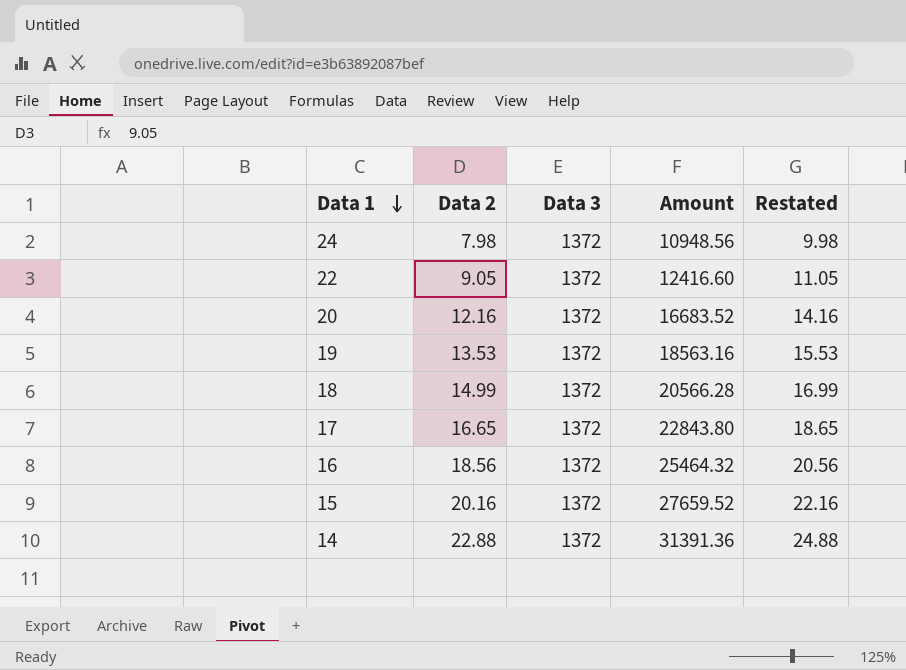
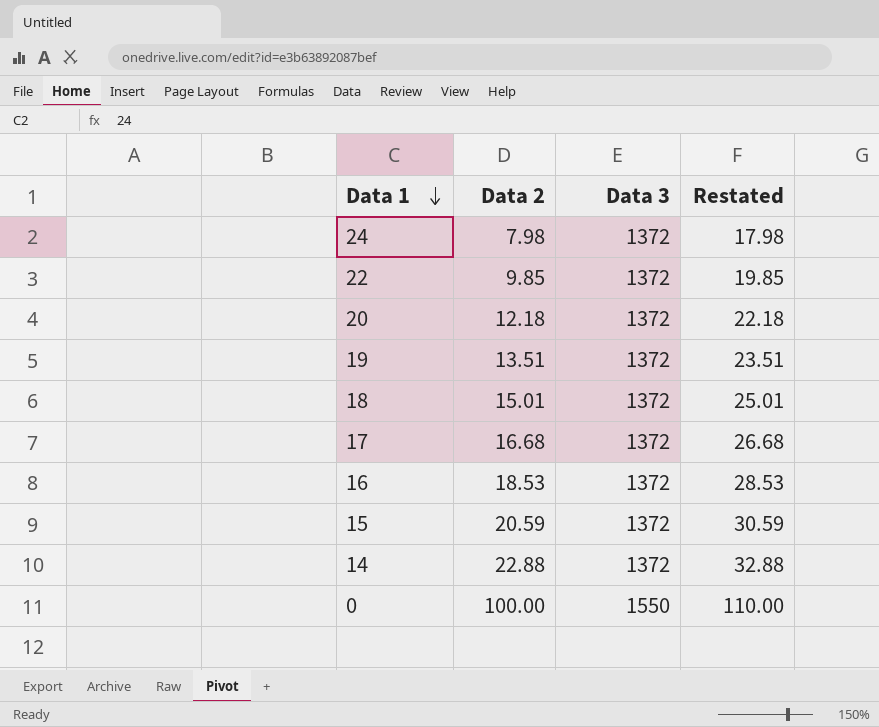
column Amount | formula: [Data 2] * [Data 3] -> none
column Restated | formula: [Data 2] + 2 -> [Data 2] + 10
22 | Data 2: 9.05 -> 9.85
20 | Data 2: 12.16 -> 12.18
19 | Data 2: 13.53 -> 13.51
18 | Data 2: 14.99 -> 15.01
17 | Data 2: 16.65 -> 16.68
16 | Data 2: 18.56 -> 18.53
15 | Data 2: 20.16 -> 20.59
row 0: none -> 100.00 | 1550 | 110.00

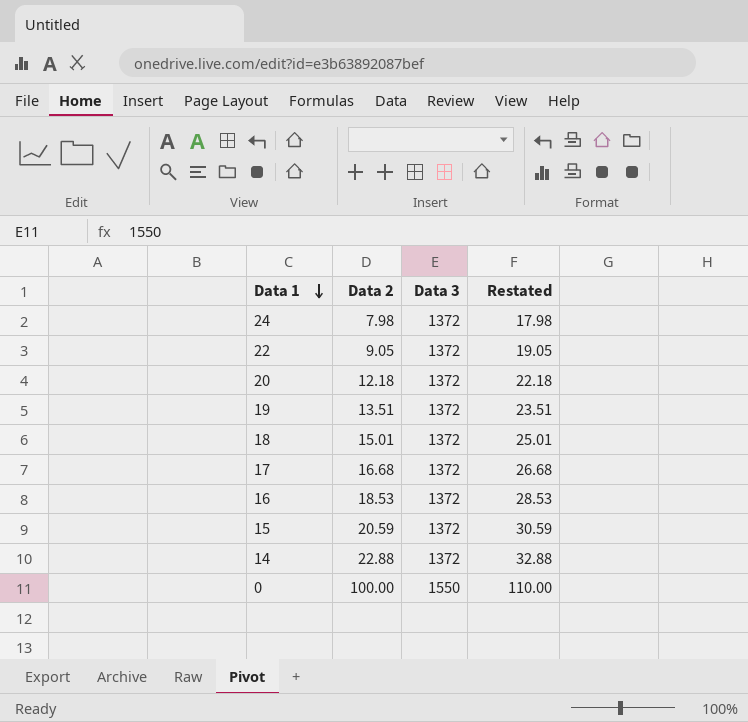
22 | Data 2: 9.85 -> 9.05
22 | Restated: 19.85 -> 19.05

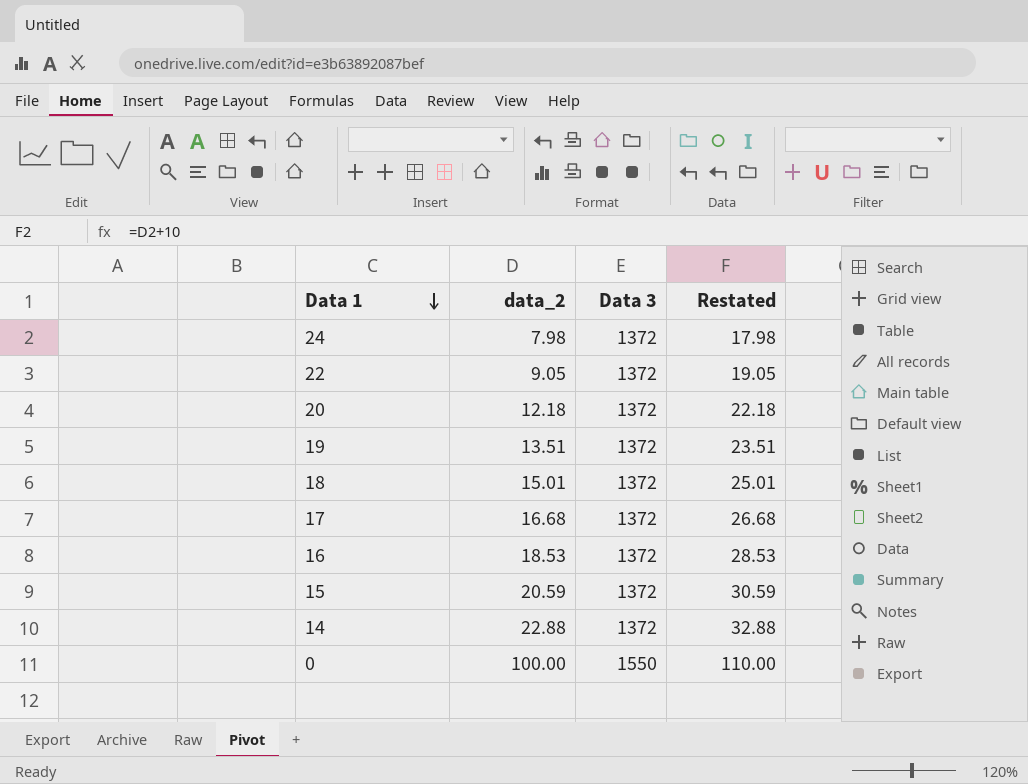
column name: Data 2 -> data_2

